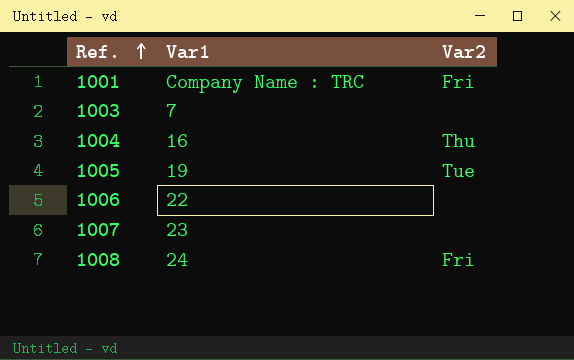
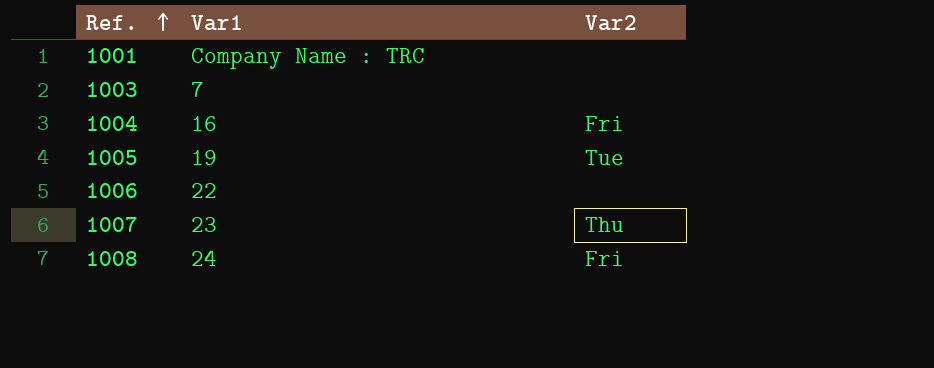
1001 | Var2: Fri -> none
1004 | Var2: Thu -> Fri
1007 | Var2: none -> Thu

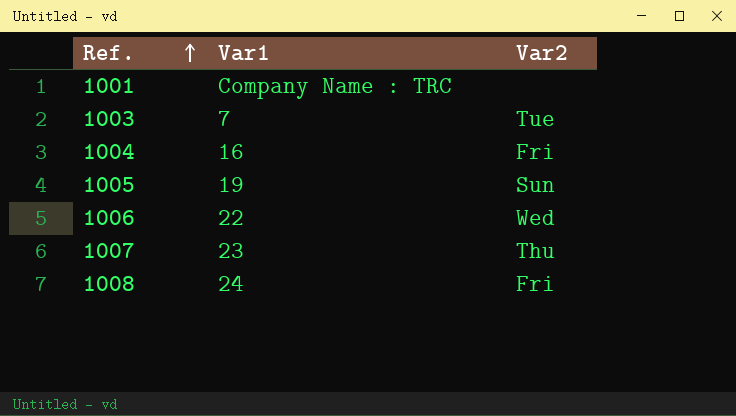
1003 | Var2: none -> Tue
1005 | Var2: Tue -> Sun
1006 | Var2: none -> Wed

